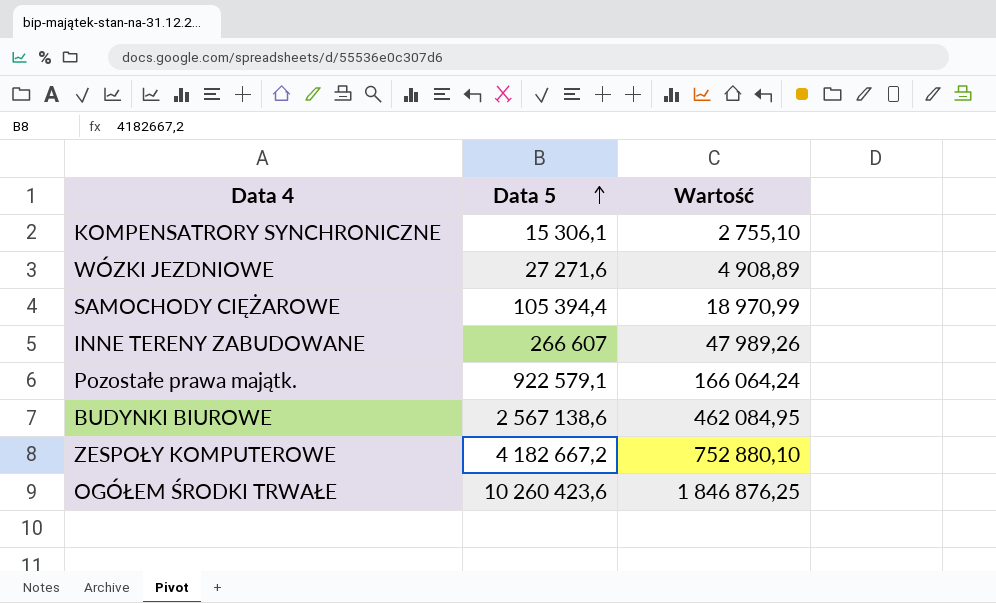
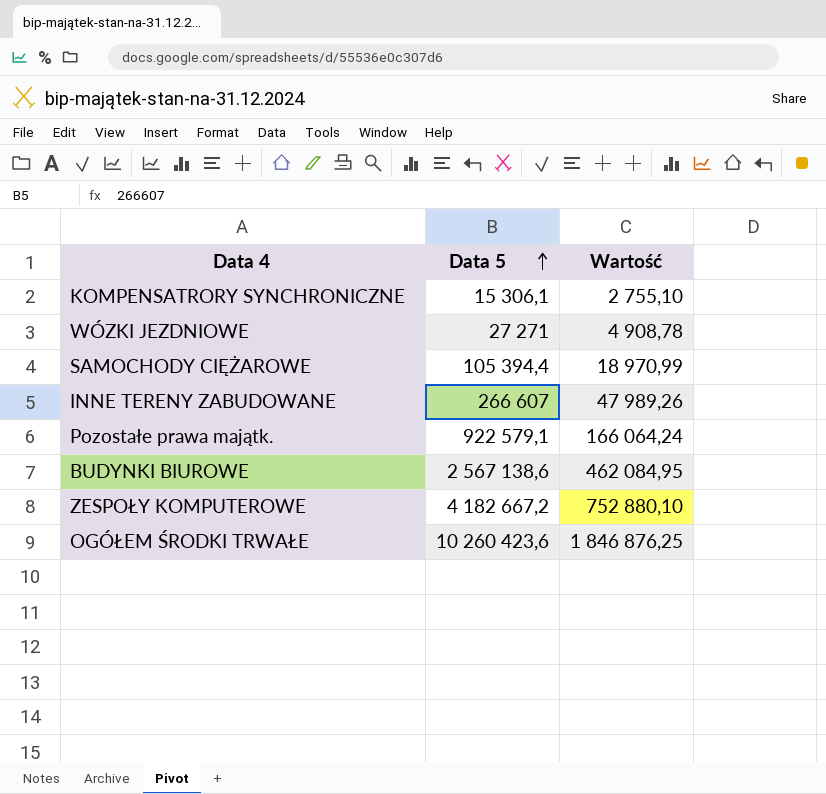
WÓZKI JEZDNIOWE | Data 5: 27 271,6 -> 27 271
WÓZKI JEZDNIOWE | Wartość: 4 908,89 -> 4 908,78

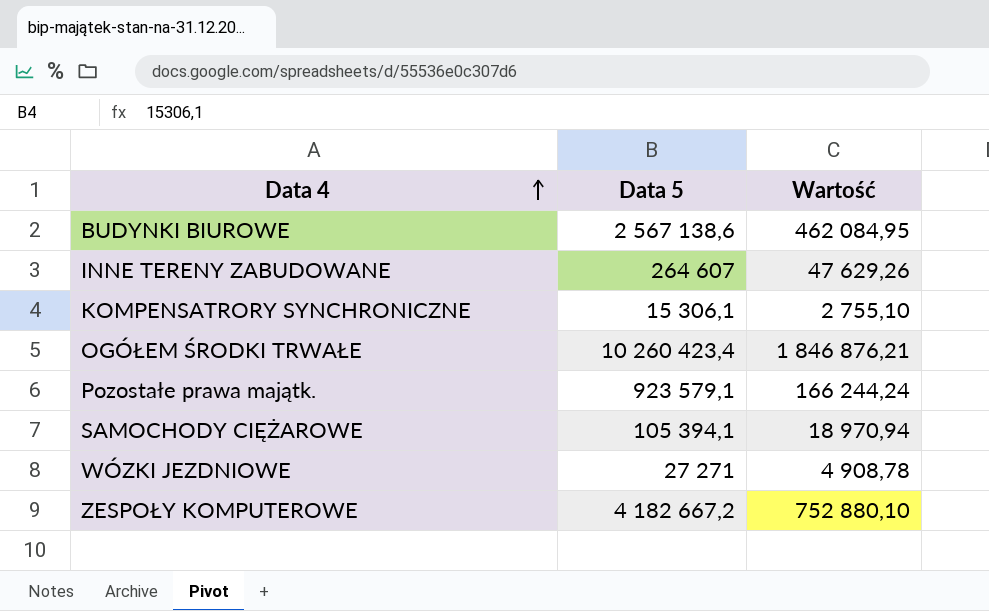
row order: Data 5 ascending -> Data 4 ascending
INNE TERENY ZABUDOWANE | Data 5: 266 607 -> 264 607
INNE TERENY ZABUDOWANE | Wartość: 47 989,26 -> 47 629,26
OGÓŁEM ŚRODKI TRWAŁE | Data 5: 10 260 423,6 -> 10 260 423,4
OGÓŁEM ŚRODKI TRWAŁE | Wartość: 1 846 876,25 -> 1 846 876,21
Pozostałe prawa majątk. | Data 5: 922 579,1 -> 923 579,1
Pozostałe prawa majątk. | Wartość: 166 064,24 -> 166 244,24
SAMOCHODY CIĘŻAROWE | Data 5: 105 394,4 -> 105 394,1
SAMOCHODY CIĘŻAROWE | Wartość: 18 970,99 -> 18 970,94

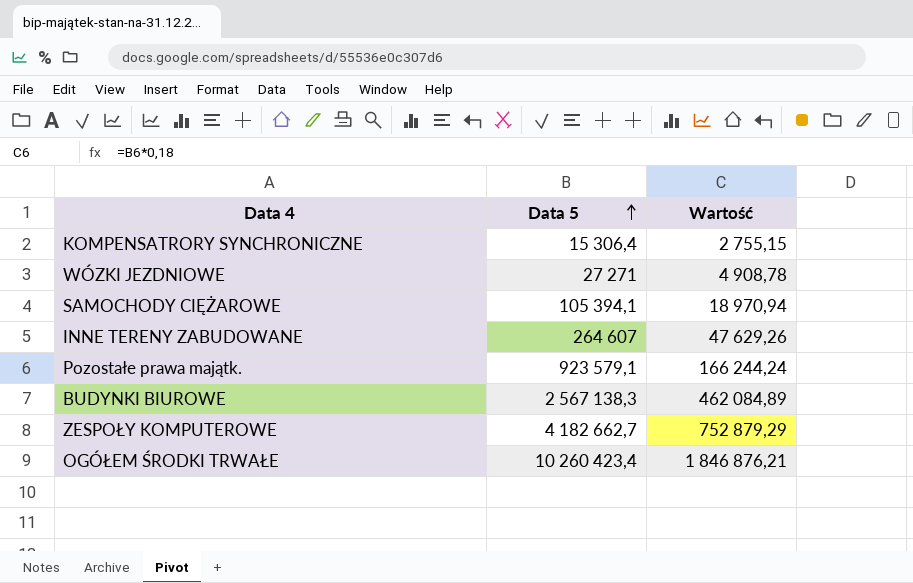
row order: Data 4 ascending -> Data 5 ascending
KOMPENSATRORY SYNCHRONICZNE | Data 5: 15 306,1 -> 15 306,4
KOMPENSATRORY SYNCHRONICZNE | Wartość: 2 755,10 -> 2 755,15
BUDYNKI BIUROWE | Data 5: 2 567 138,6 -> 2 567 138,3
BUDYNKI BIUROWE | Wartość: 462 084,95 -> 462 084,89
ZESPOŁY KOMPUTEROWE | Data 5: 4 182 667,2 -> 4 182 662,7
ZESPOŁY KOMPUTEROWE | Wartość: 752 880,10 -> 752 879,29

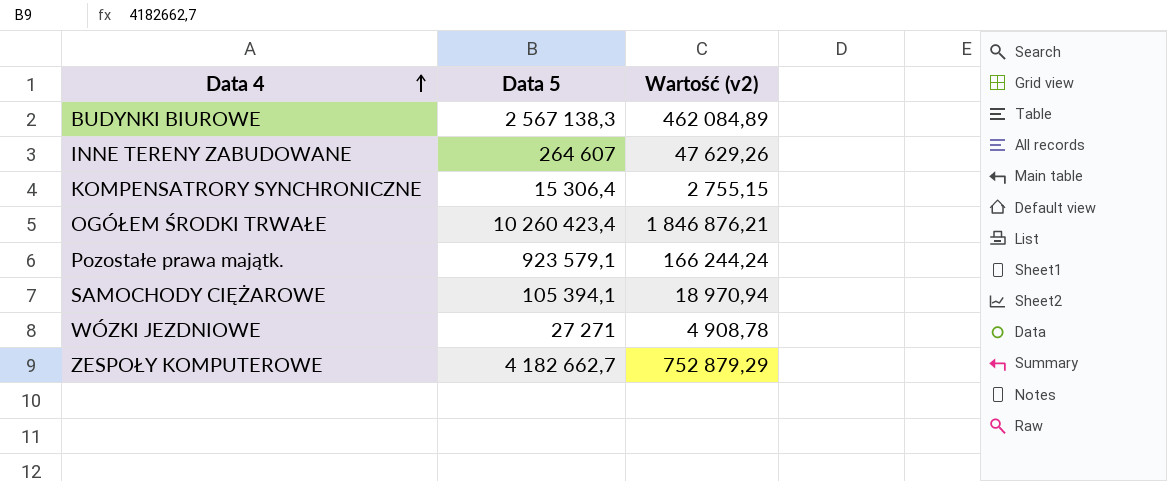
row order: Data 5 ascending -> Data 4 ascending
column name: Wartość -> Wartość (v2)

